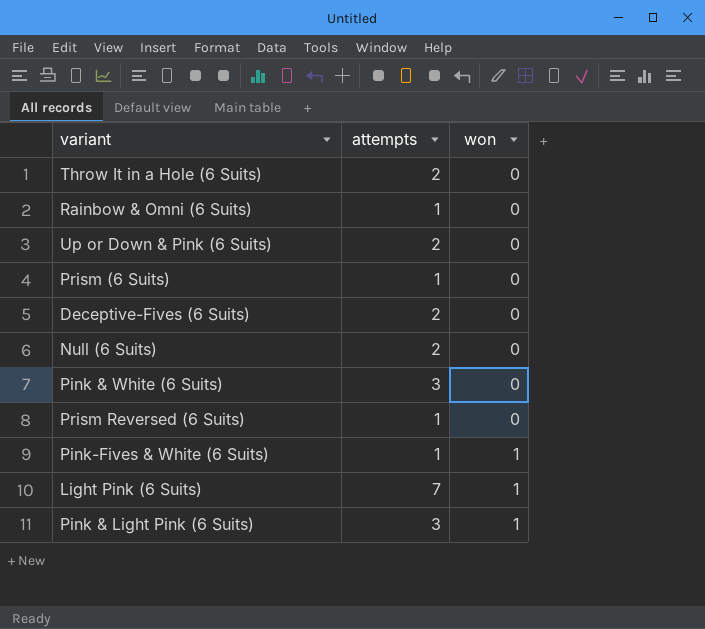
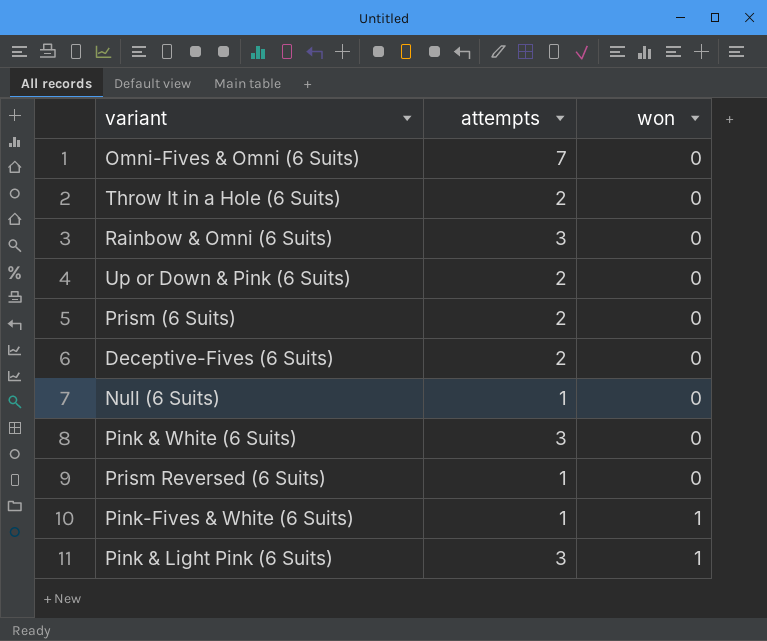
row Light Pink (6 Suits): 7 | 1 -> none
row Omni-Fives & Omni (6 Suits): none -> 7 | 0
Rainbow & Omni (6 Suits) | attempts: 1 -> 3
Prism (6 Suits) | attempts: 1 -> 2
Null (6 Suits) | attempts: 2 -> 1

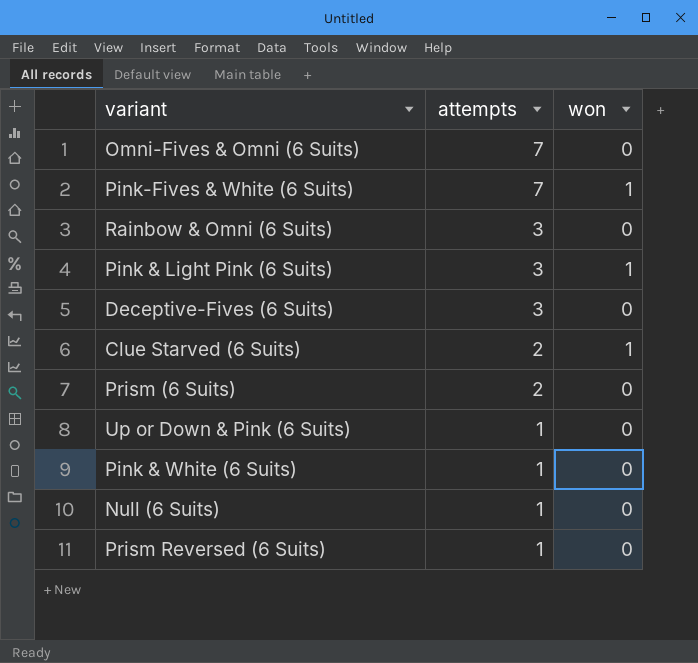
row order: won ascending -> attempts descending
row Throw It in a Hole (6 Suits): 2 | 0 -> none
Pink-Fives & White (6 Suits) | attempts: 1 -> 7
Deceptive-Fives (6 Suits) | attempts: 2 -> 3
row Clue Starved (6 Suits): none -> 2 | 1
Up or Down & Pink (6 Suits) | attempts: 2 -> 1
Pink & White (6 Suits) | attempts: 3 -> 1

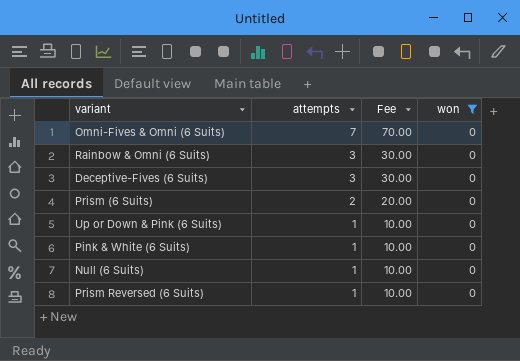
filter: none -> won = 0
column Fee | formula: none -> [attempts] * 10

